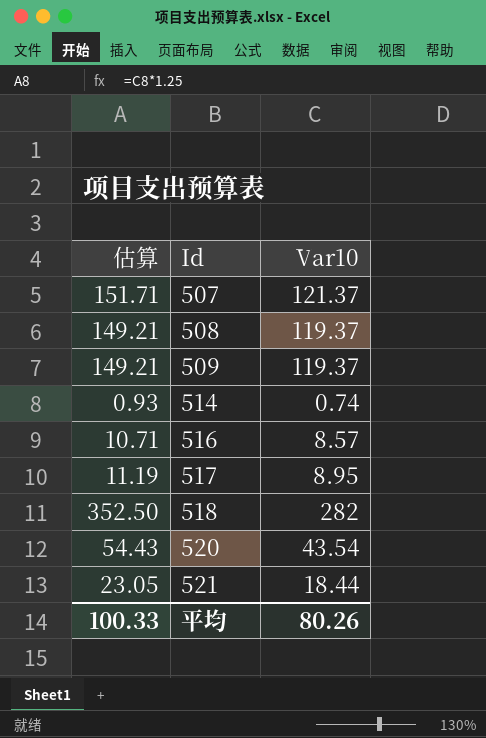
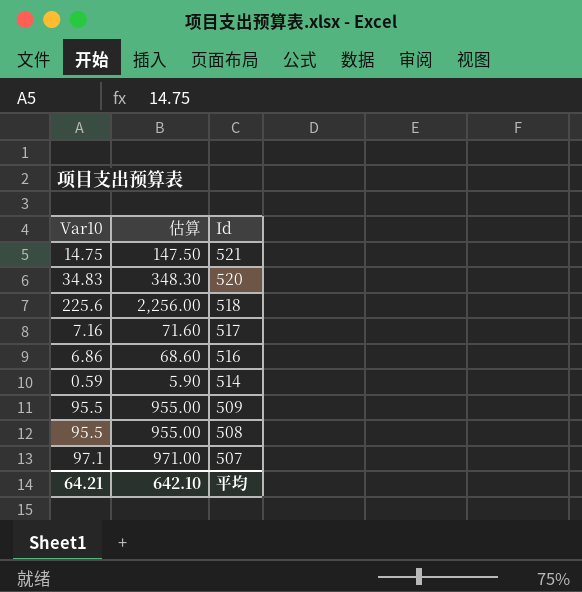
row order: Id ascending -> Id descending
column Var10 | position: 3 -> 1
column 估算 | formula: [Var10] * 1.25 -> [Var10] * 10
521 | Var10: 18.44 -> 14.75
520 | Var10: 43.54 -> 34.83
518 | Var10: 282 -> 225.6
517 | Var10: 8.95 -> 7.16
516 | Var10: 8.57 -> 6.86
514 | Var10: 0.74 -> 0.59
509 | Var10: 119.37 -> 95.5
508 | Var10: 119.37 -> 95.5
507 | Var10: 121.37 -> 97.1
平均 | Var10: 80.26 -> 64.21
平均 | 估算: 100.33 -> 642.10

